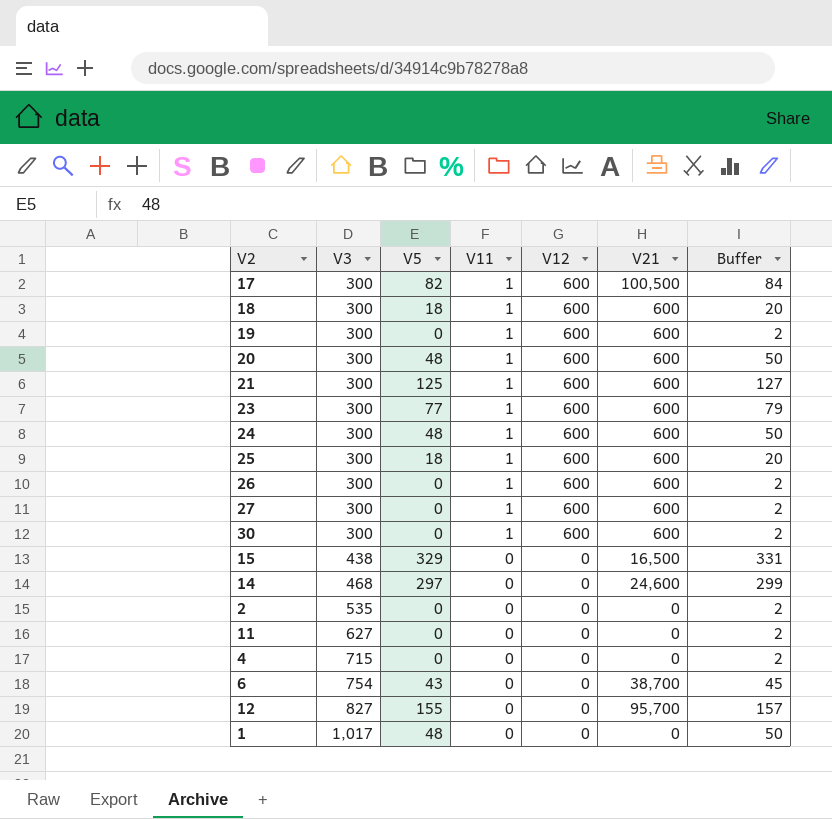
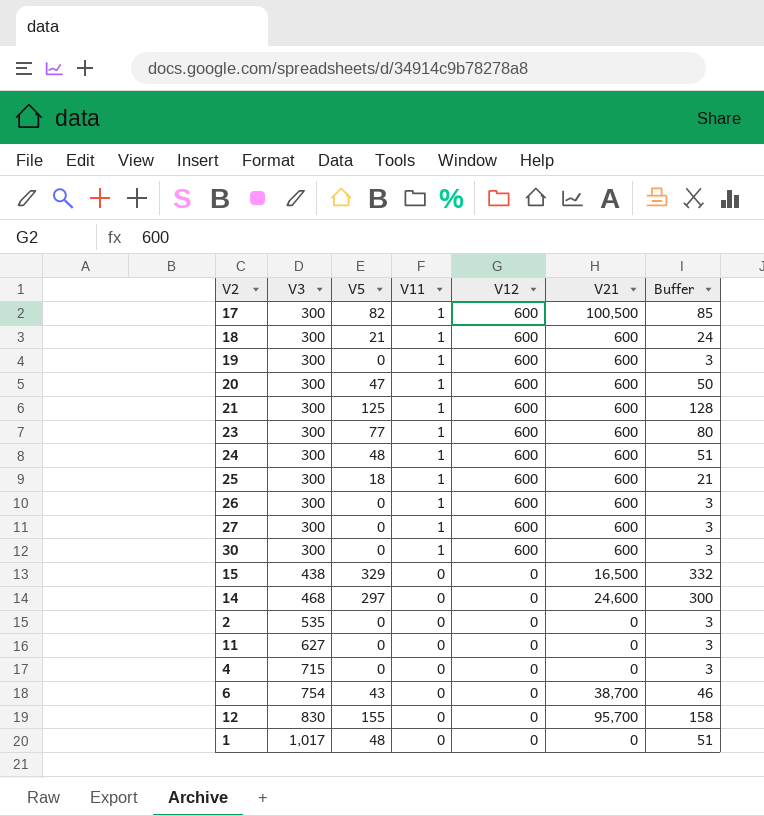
column Buffer | formula: [V5] + 2 -> [V5] + 3
18 | V5: 18 -> 21
20 | V5: 48 -> 47
12 | V3: 827 -> 830

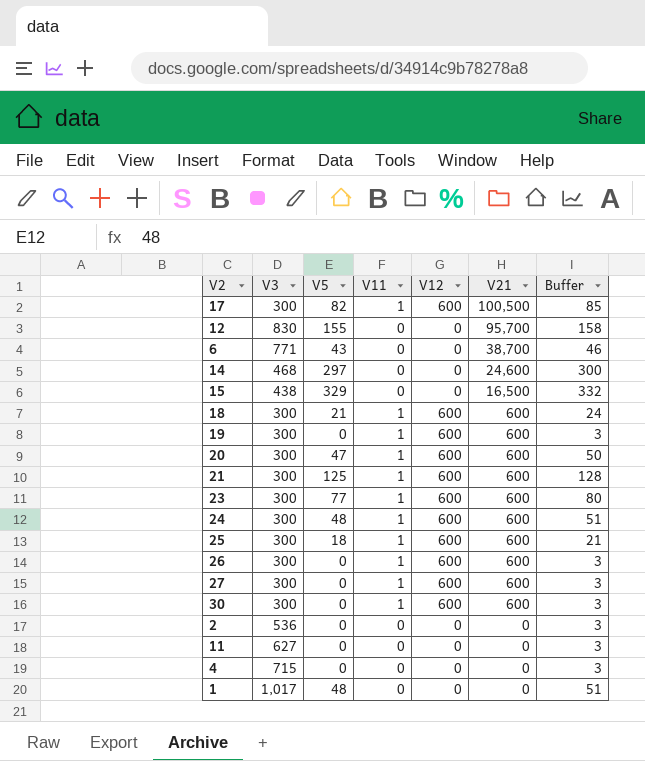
row order: V3 ascending -> V21 descending
6 | V3: 754 -> 771
2 | V3: 535 -> 536

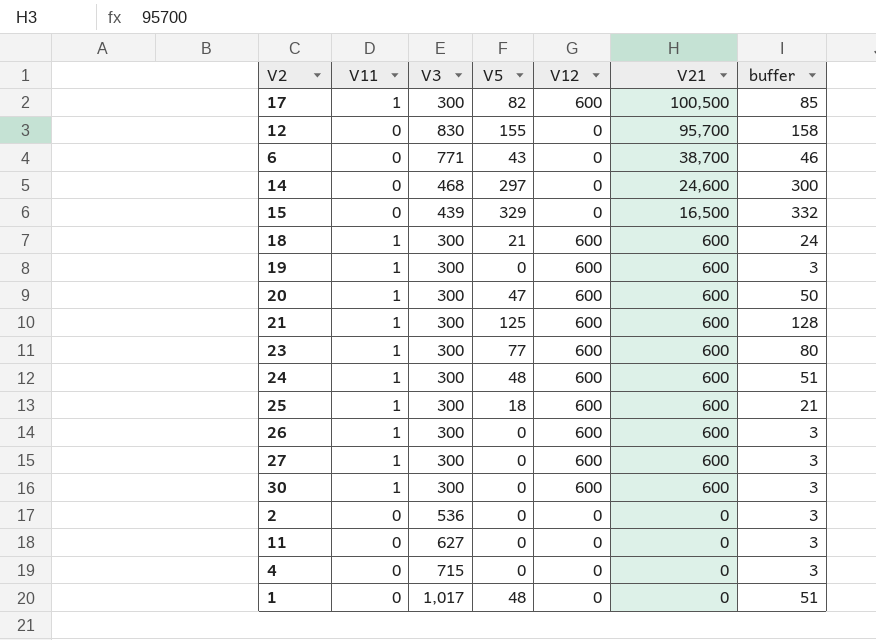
column V11 | position: 4 -> 2
column name: Buffer -> buffer
15 | V3: 438 -> 439

